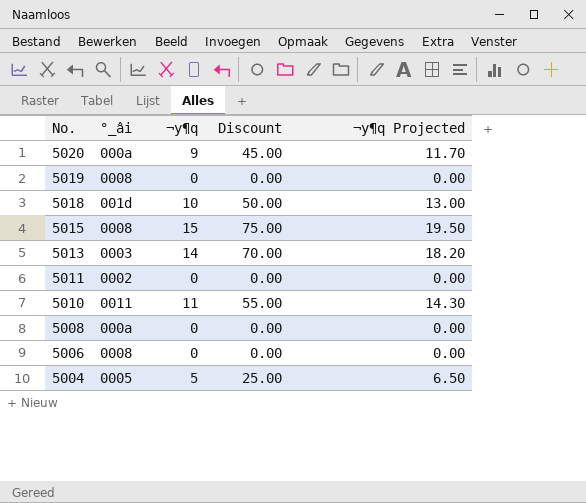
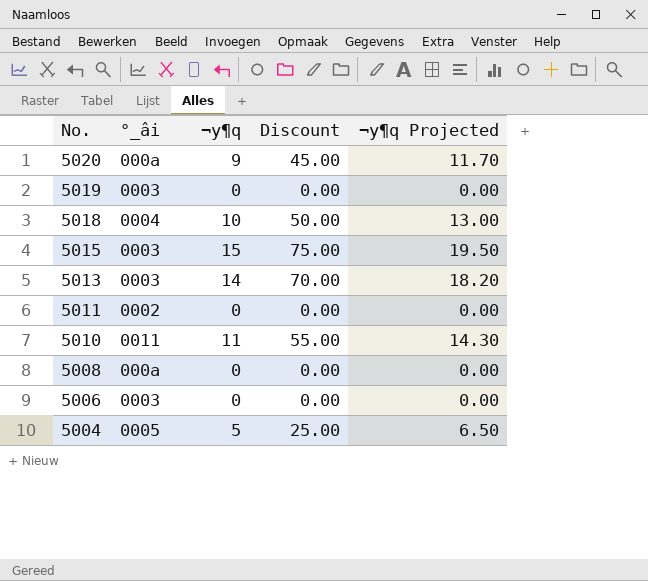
5019 | °_âi: 0008 -> 0003
5018 | °_âi: 001d -> 0004
5015 | °_âi: 0008 -> 0003
5006 | °_âi: 0008 -> 0003

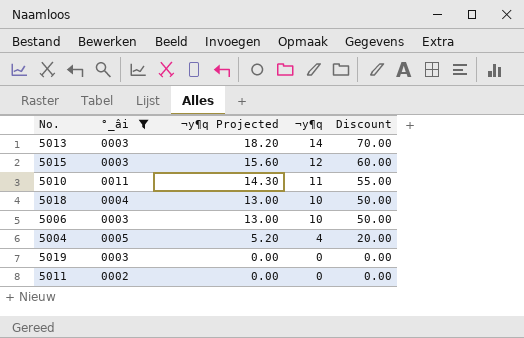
filter: none -> °_âi != 000a
row order: No. descending -> ¬y¶q Projected descending
column ¬y¶q Projected | position: 5 -> 3
5015 | ¬y¶q Projected: 19.50 -> 15.60
5015 | ¬y¶q: 15 -> 12
5015 | Discount: 75.00 -> 60.00
5006 | ¬y¶q Projected: 0.00 -> 13.00
5006 | ¬y¶q: 0 -> 10
5006 | Discount: 0.00 -> 50.00
5004 | ¬y¶q Projected: 6.50 -> 5.20
5004 | ¬y¶q: 5 -> 4
5004 | Discount: 25.00 -> 20.00

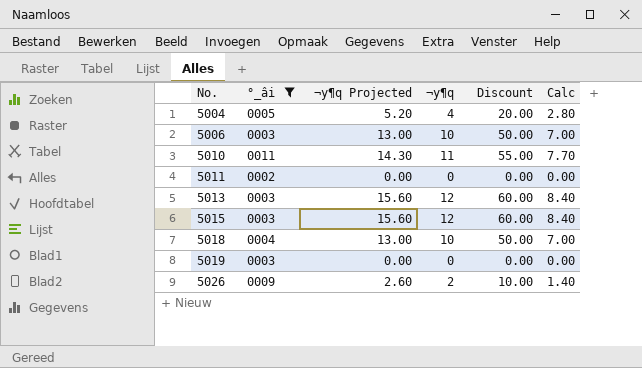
row order: ¬y¶q Projected descending -> No. ascending
column Calc | formula: none -> [¬y¶q] * 0.7
5013 | ¬y¶q Projected: 18.20 -> 15.60
5013 | ¬y¶q: 14 -> 12
5013 | Discount: 70.00 -> 60.00
row 5026: none -> 0009 | 2.60 | 2 | 10.00 | 1.40

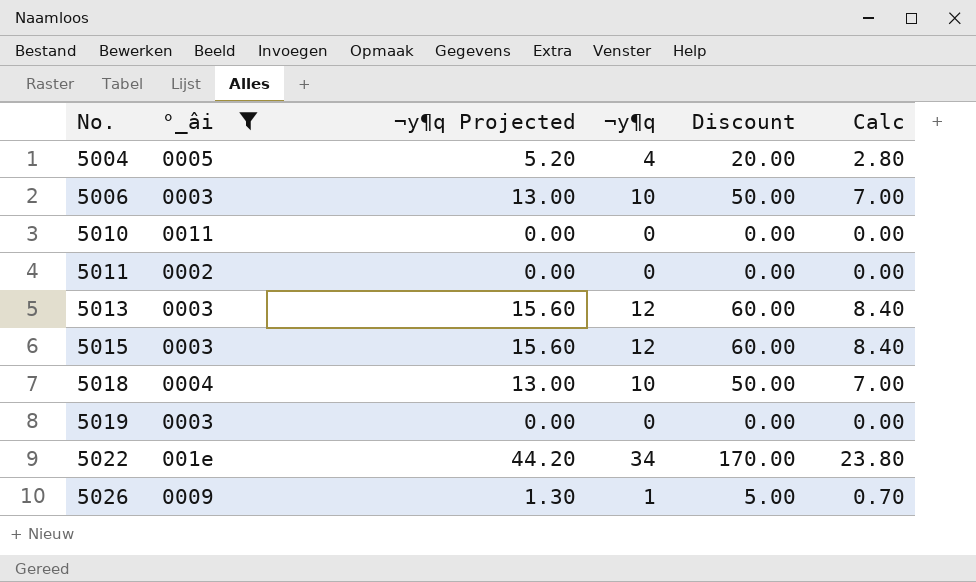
5010 | ¬y¶q Projected: 14.30 -> 0.00
5010 | ¬y¶q: 11 -> 0
5010 | Discount: 55.00 -> 0.00
5010 | Calc: 7.70 -> 0.00
row 5022: none -> 001e | 44.20 | 34 | 170.00 | 23.80
5026 | ¬y¶q Projected: 2.60 -> 1.30
5026 | ¬y¶q: 2 -> 1
5026 | Discount: 10.00 -> 5.00
5026 | Calc: 1.40 -> 0.70

